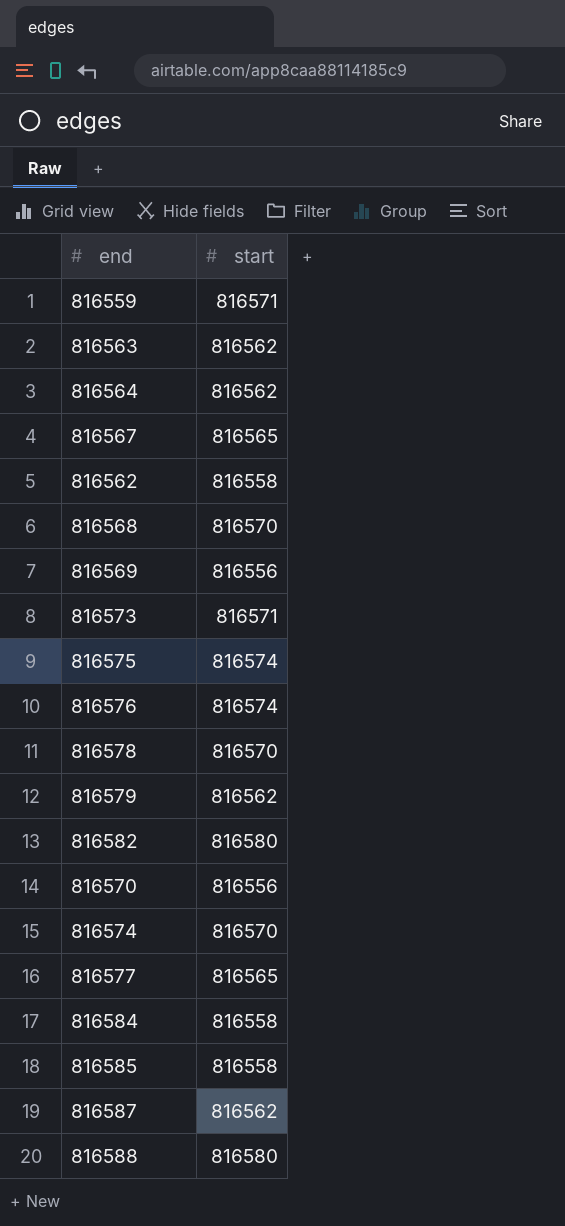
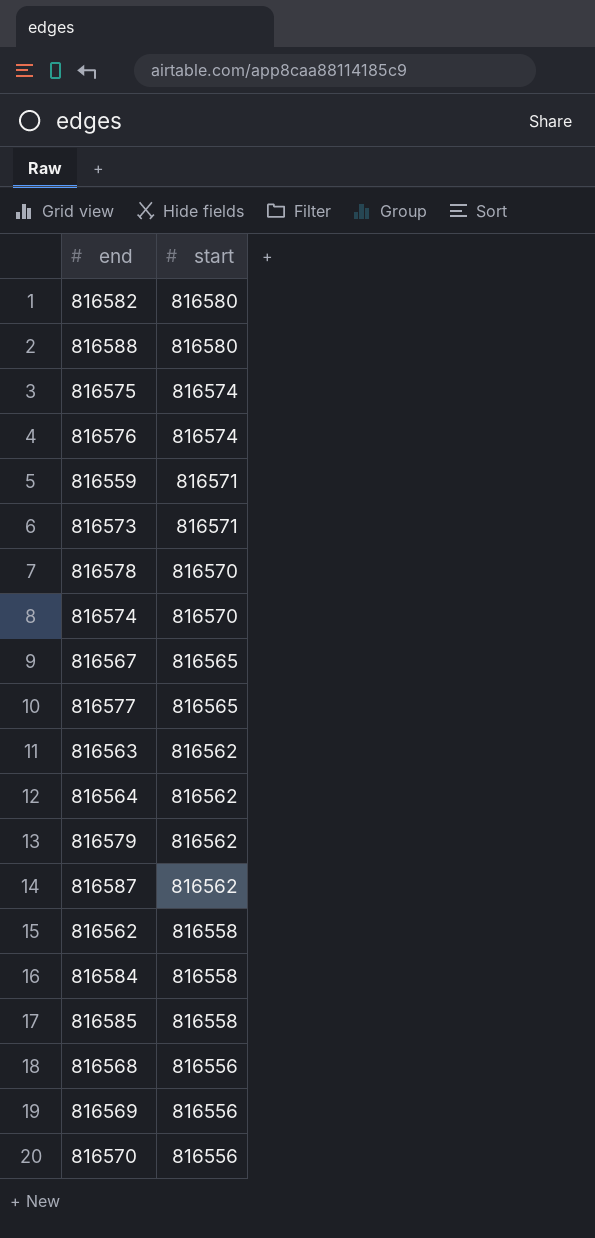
row order: none -> start descending
816568 | start: 816570 -> 816556

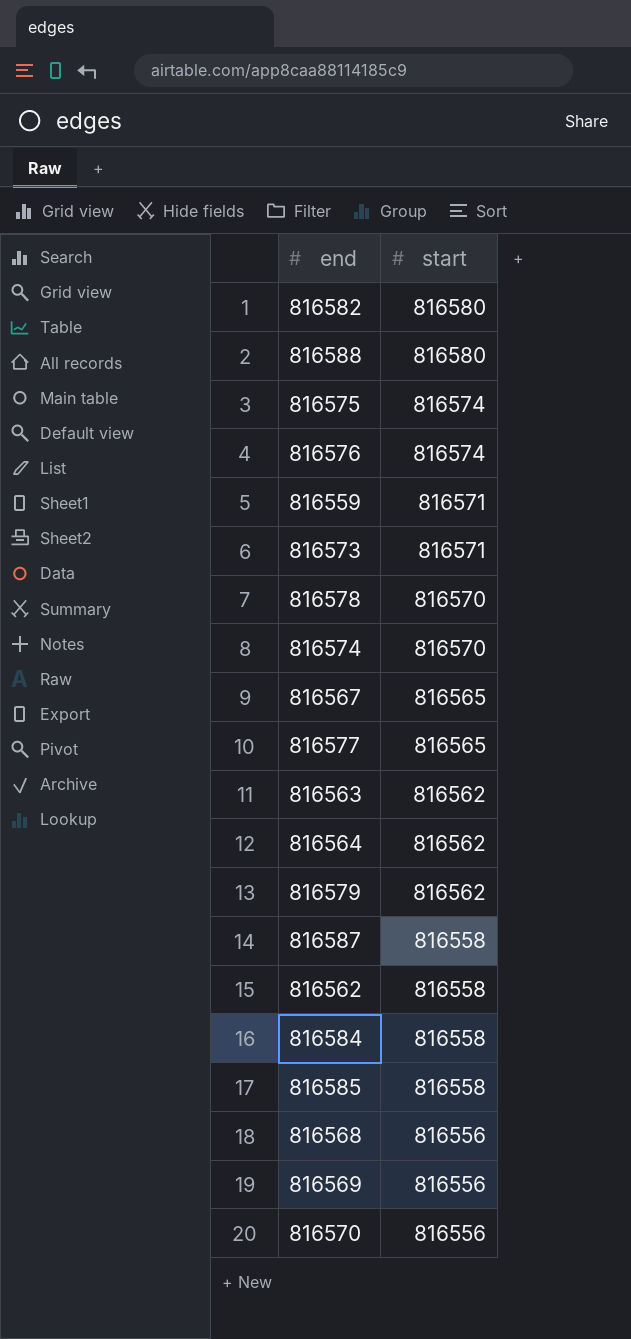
816587 | start: 816562 -> 816558

